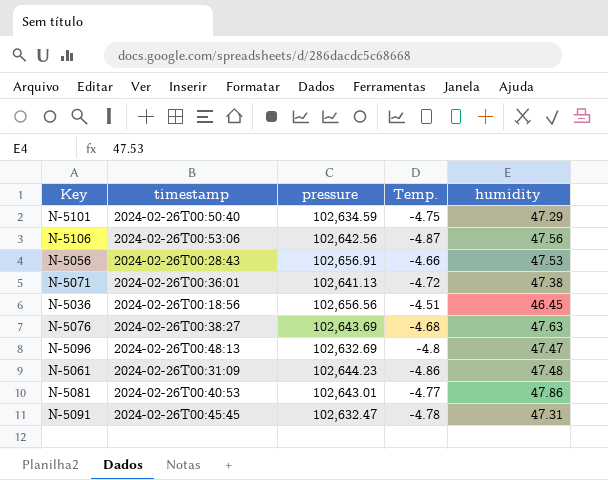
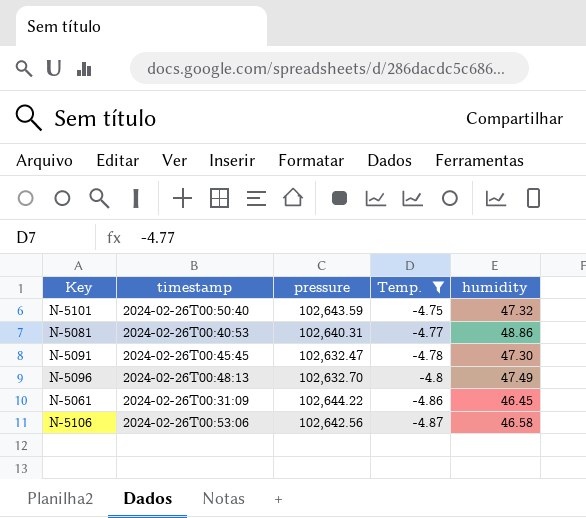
filter: none -> Temp. <= -4.75
row order: none -> Temp. descending
N-5101 | pressure: 102,634.59 -> 102,643.59
N-5101 | humidity: 47.29 -> 47.32
N-5081 | pressure: 102,643.01 -> 102,640.31
N-5081 | humidity: 47.86 -> 48.86
N-5091 | humidity: 47.31 -> 47.30
N-5096 | pressure: 102,632.69 -> 102,632.70
N-5096 | humidity: 47.47 -> 47.49
N-5061 | pressure: 102,644.23 -> 102,644.22
N-5061 | humidity: 47.48 -> 46.45
N-5106 | humidity: 47.56 -> 46.58

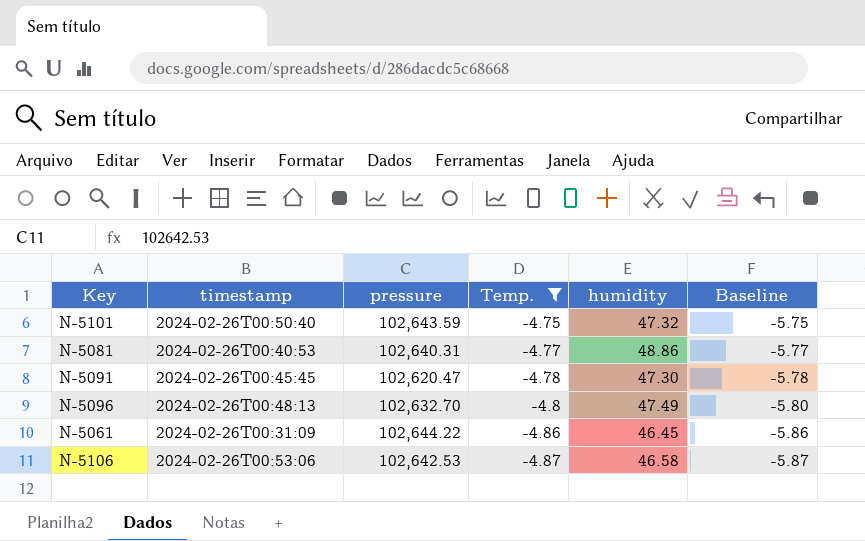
column Baseline | formula: none -> [Temp.] - 1
N-5091 | pressure: 102,632.47 -> 102,620.47
N-5106 | pressure: 102,642.56 -> 102,642.53

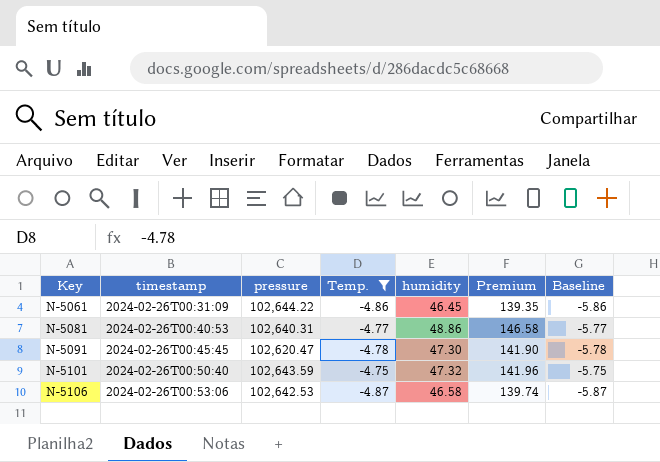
row order: Temp. descending -> Key ascending
column Premium | formula: none -> [humidity] * 3
row N-5096: 2024-02-26T00:48:13 | 102,632.70 | -4.8 | 47.49 | -5.80 -> none

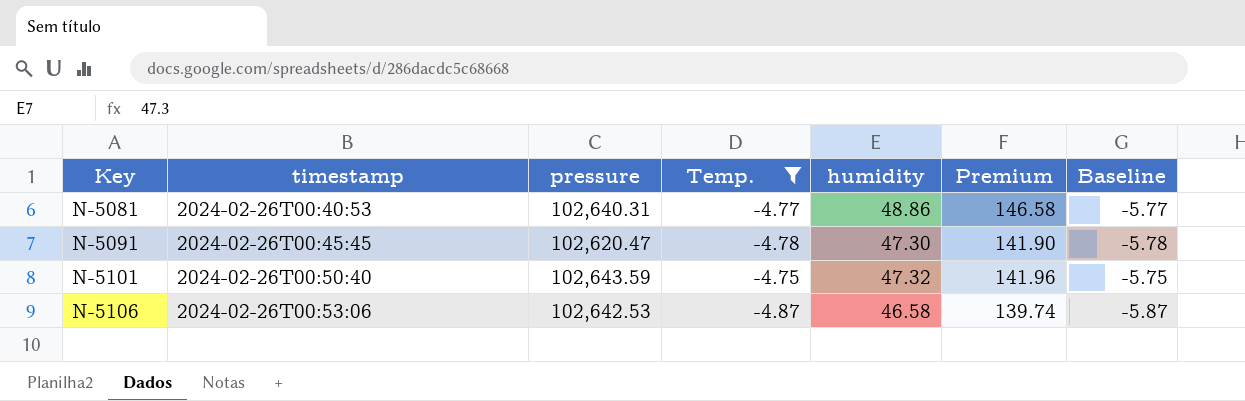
row N-5061: 2024-02-26T00:31:09 | 102,644.22 | -4.86 | 46.45 | 139.35 | -5.86 -> none

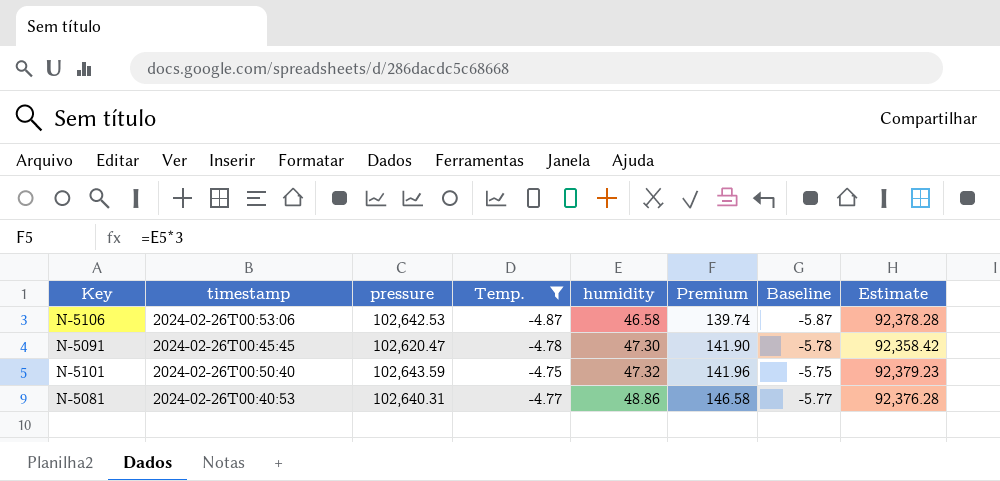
row order: Key ascending -> humidity ascending
column Estimate | formula: none -> [pressure] * 0.9

